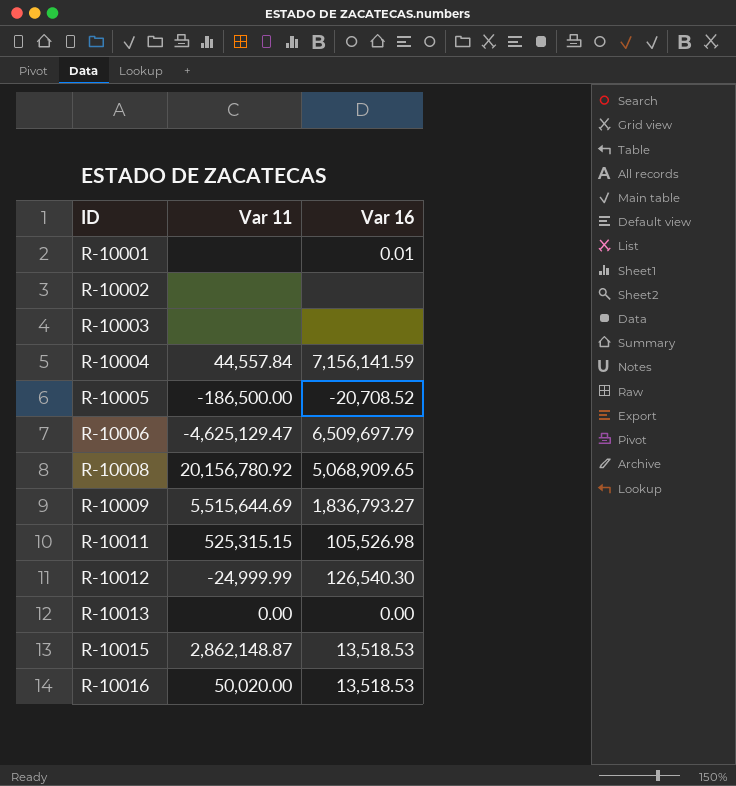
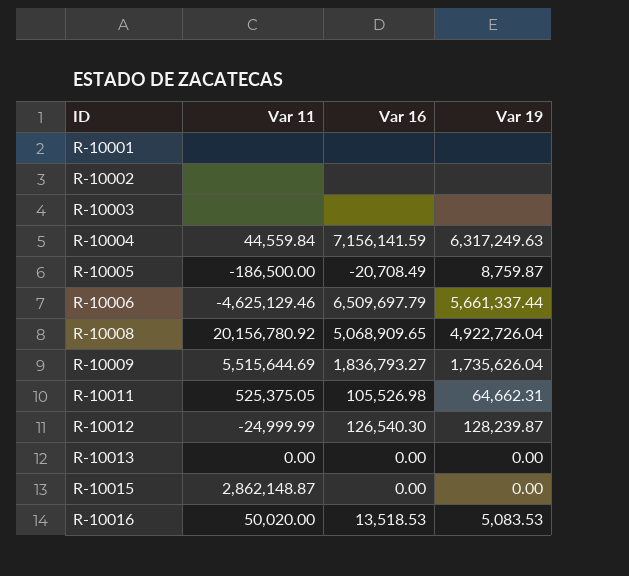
column Var 19 | position: none -> 4
R-10001 | Var 16: 0.01 -> none
R-10004 | Var 11: 44,557.84 -> 44,559.84
R-10005 | Var 16: -20,708.52 -> -20,708.49
R-10006 | Var 11: -4,625,129.47 -> -4,625,129.46
R-10011 | Var 11: 525,315.15 -> 525,375.05
R-10015 | Var 16: 13,518.53 -> 0.00

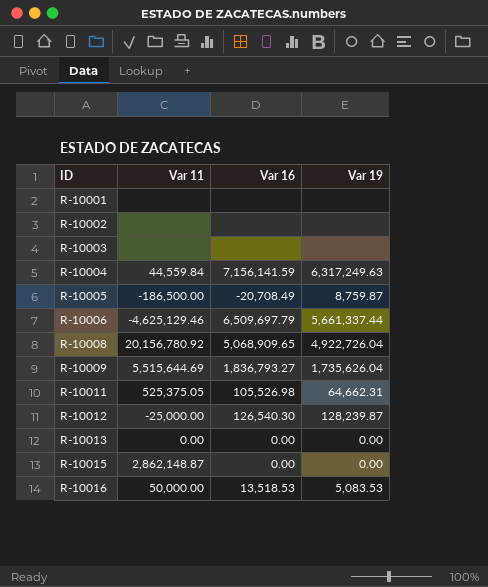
R-10012 | Var 11: -24,999.99 -> -25,000.00
R-10016 | Var 11: 50,020.00 -> 50,000.00

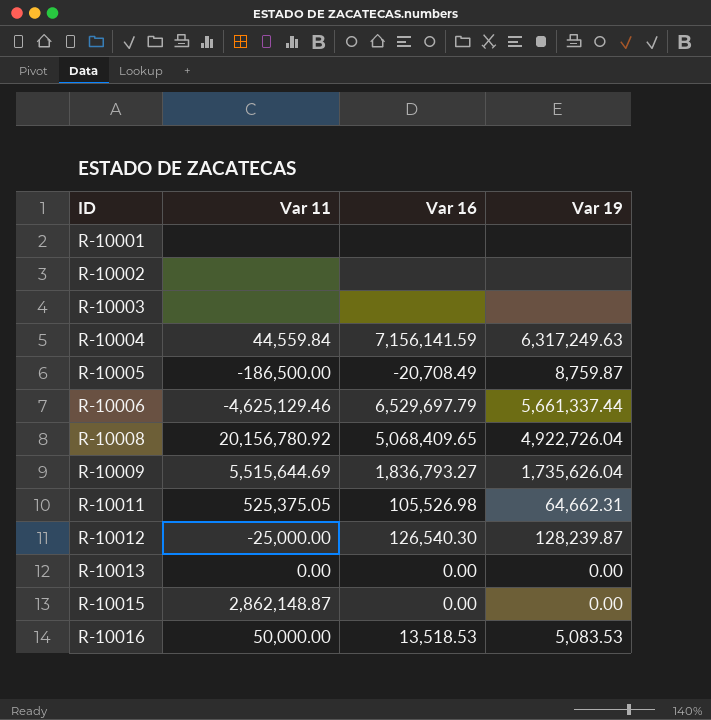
R-10006 | Var 16: 6,509,697.79 -> 6,529,697.79
R-10008 | Var 16: 5,068,909.65 -> 5,068,409.65

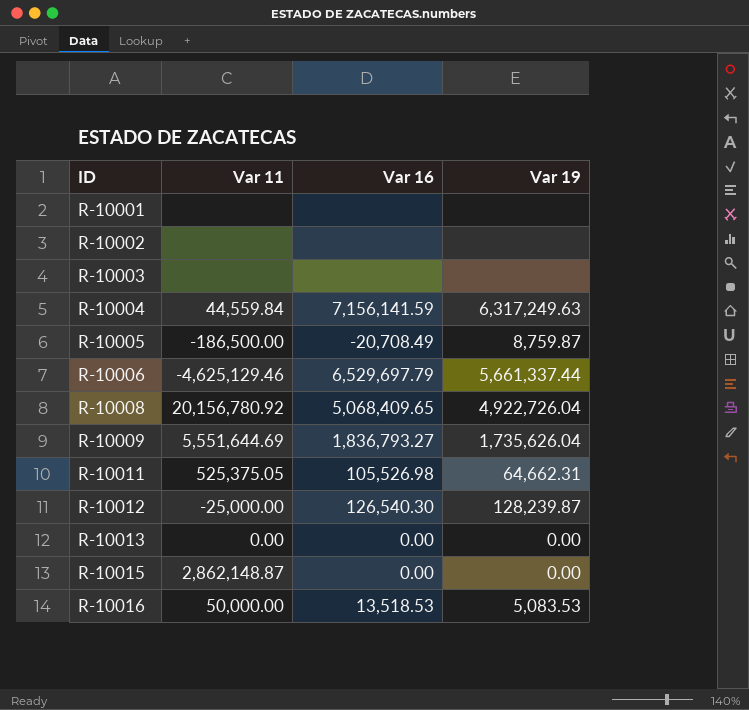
R-10009 | Var 11: 5,515,644.69 -> 5,551,644.69

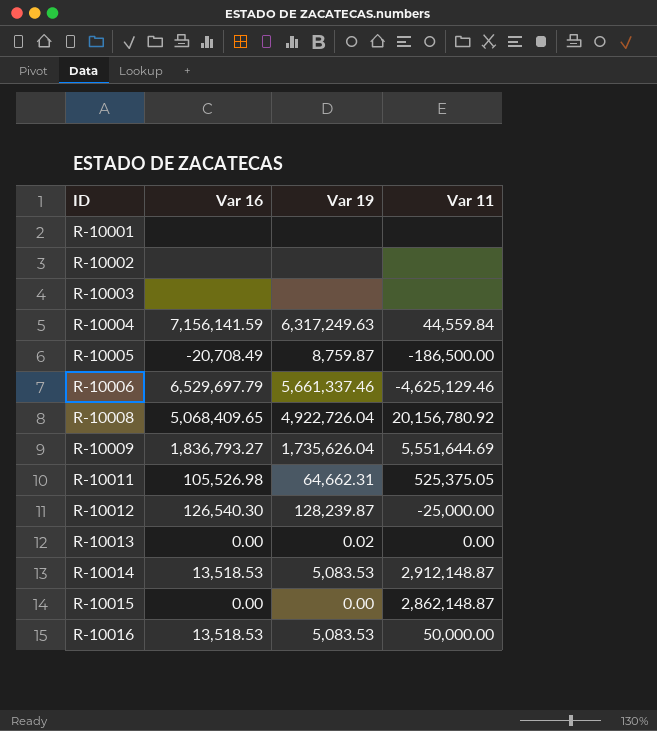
column Var 11 | position: 2 -> 4
R-10006 | Var 19: 5,661,337.44 -> 5,661,337.46
R-10013 | Var 19: 0.00 -> 0.02
row R-10014: none -> 13,518.53 | 5,083.53 | 2,912,148.87

